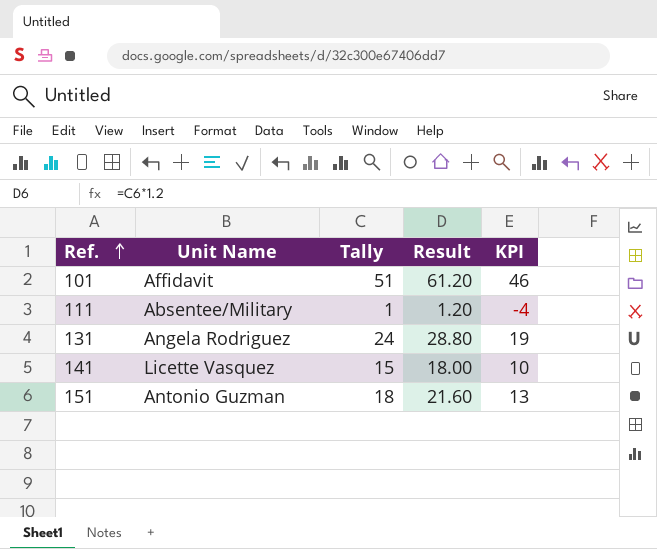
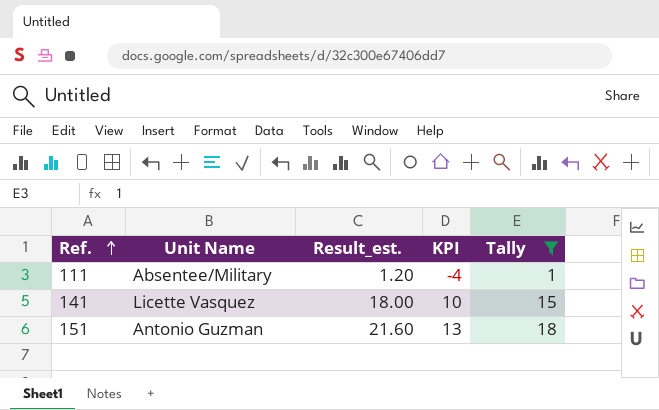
filter: none -> Tally <= 18
column name: Result -> Result_est.
column Tally | position: 3 -> 5

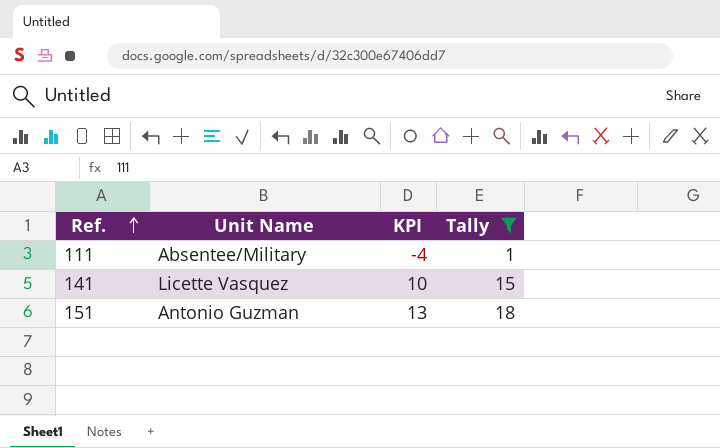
column Result_est. | formula: [Tally] * 1.2 -> none

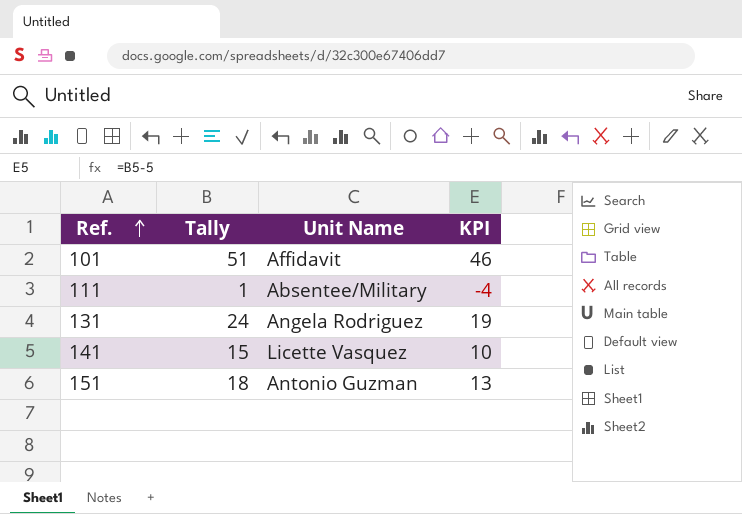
filter: Tally <= 18 -> none
column Tally | position: 4 -> 2

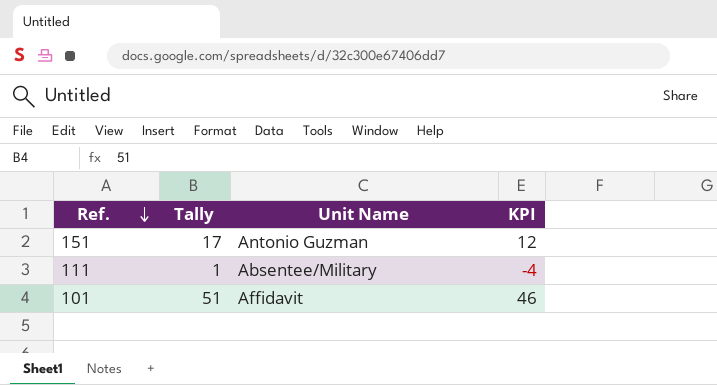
row order: Ref. ascending -> Ref. descending
row 131: 24 | Angela Rodriguez | 19 -> none
row 141: 15 | Licette Vasquez | 10 -> none
151 | Tally: 18 -> 17
151 | KPI: 13 -> 12

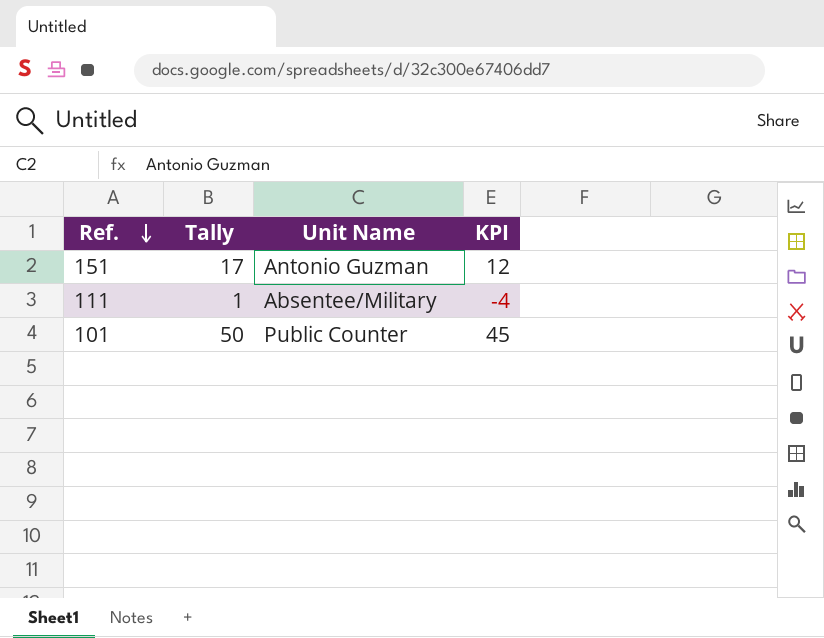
101 | Tally: 51 -> 50
101 | Unit Name: Affidavit -> Public Counter
101 | KPI: 46 -> 45

